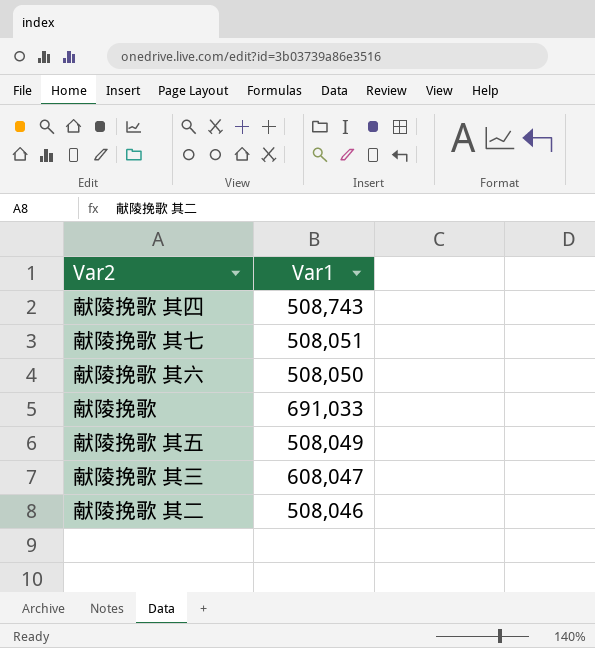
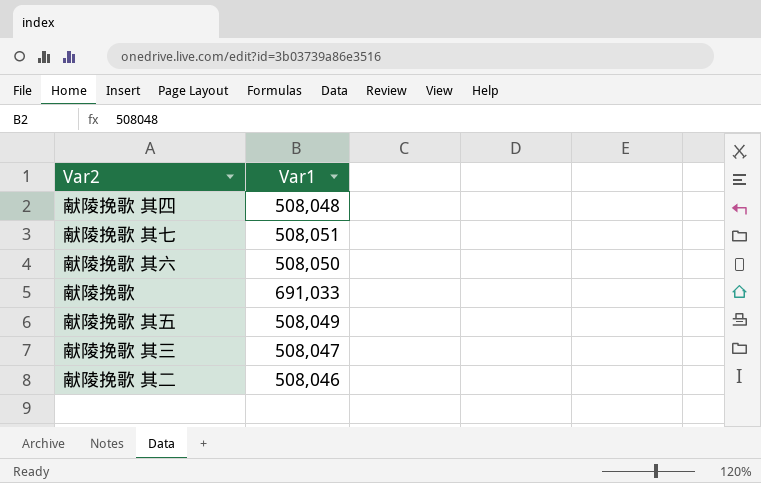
献陵挽歌 其四 | Var1: 508,743 -> 508,048
献陵挽歌 其三 | Var1: 608,047 -> 508,047

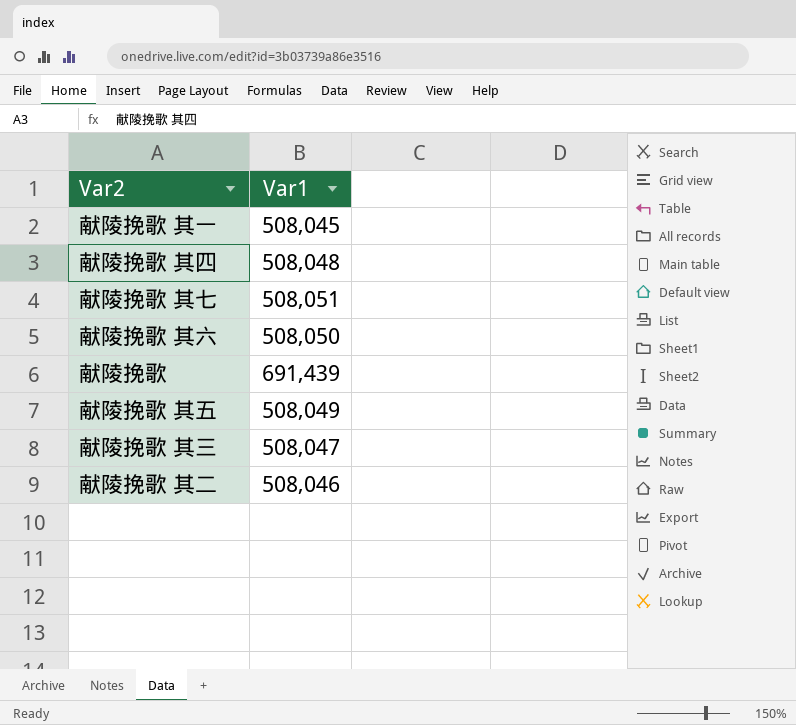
row 献陵挽歌 其一: none -> 508,045
献陵挽歌 | Var1: 691,033 -> 691,439

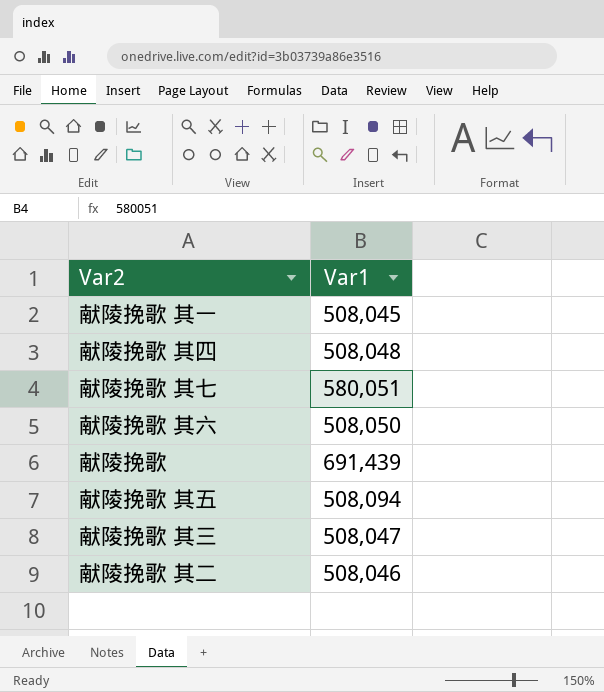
献陵挽歌 其七 | Var1: 508,051 -> 580,051
献陵挽歌 其五 | Var1: 508,049 -> 508,094

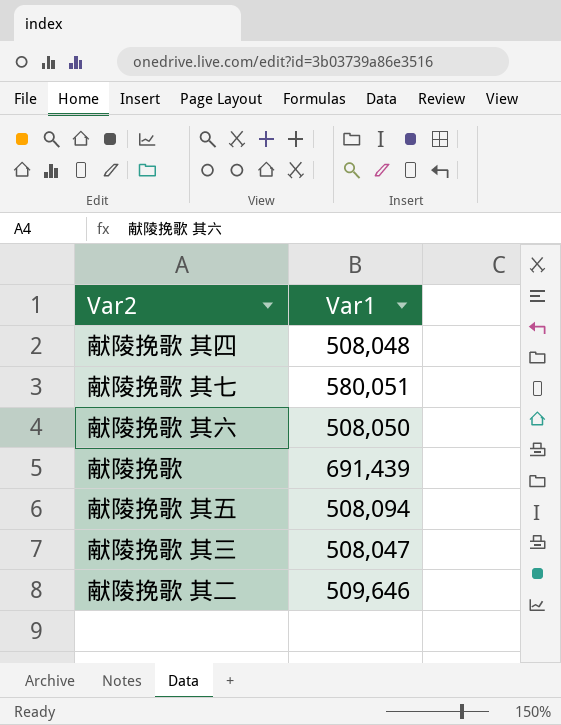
row 献陵挽歌 其一: 508,045 -> none
献陵挽歌 其二 | Var1: 508,046 -> 509,646

